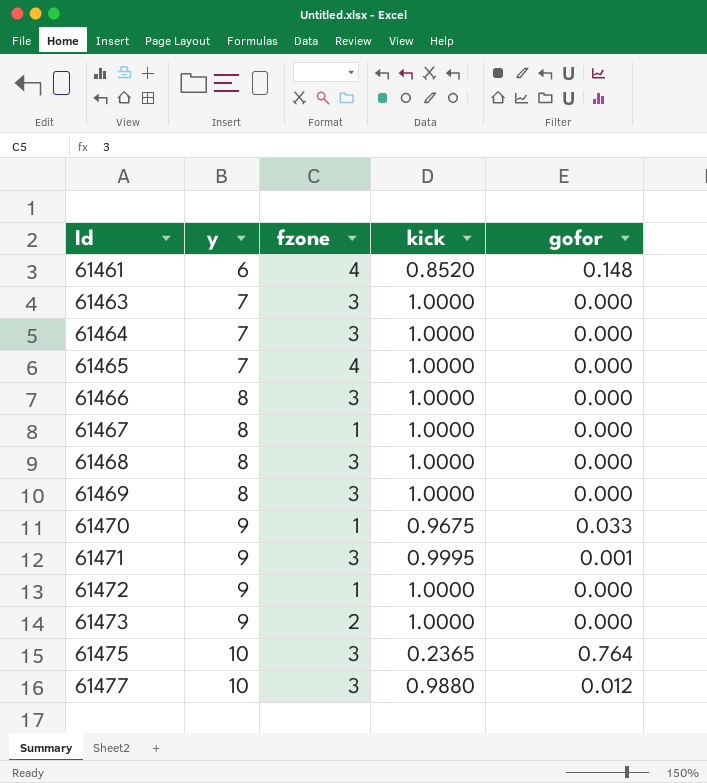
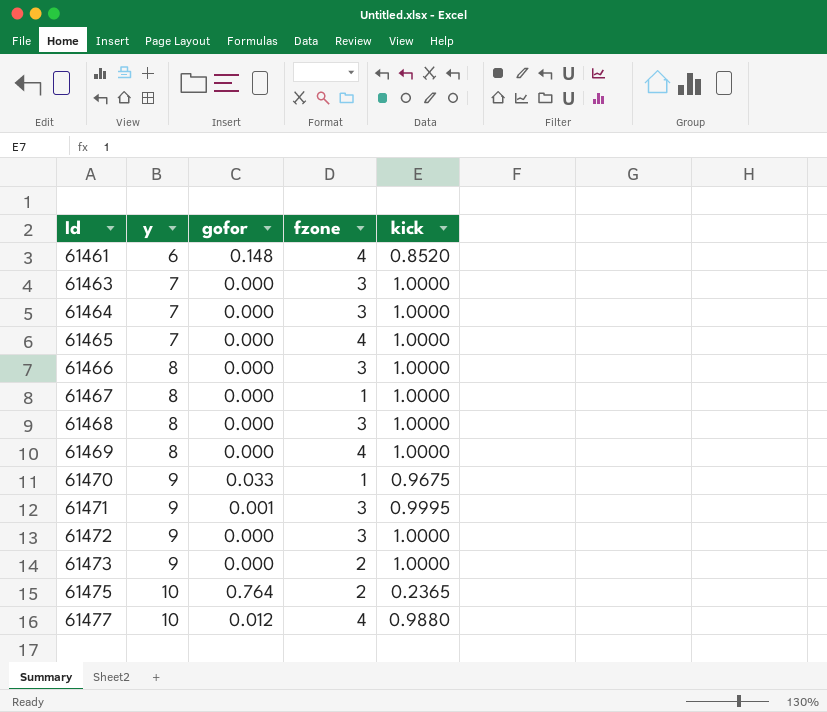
column gofor | position: 5 -> 3
61469 | fzone: 3 -> 4
61472 | fzone: 1 -> 3
61475 | fzone: 3 -> 2
61477 | fzone: 3 -> 4

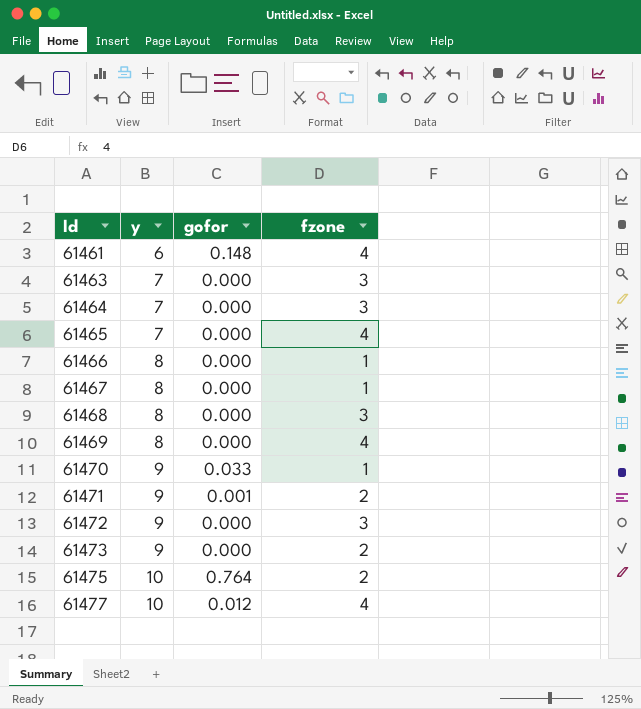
column kick | position: 5 -> none
61466 | fzone: 3 -> 1
61471 | fzone: 3 -> 2

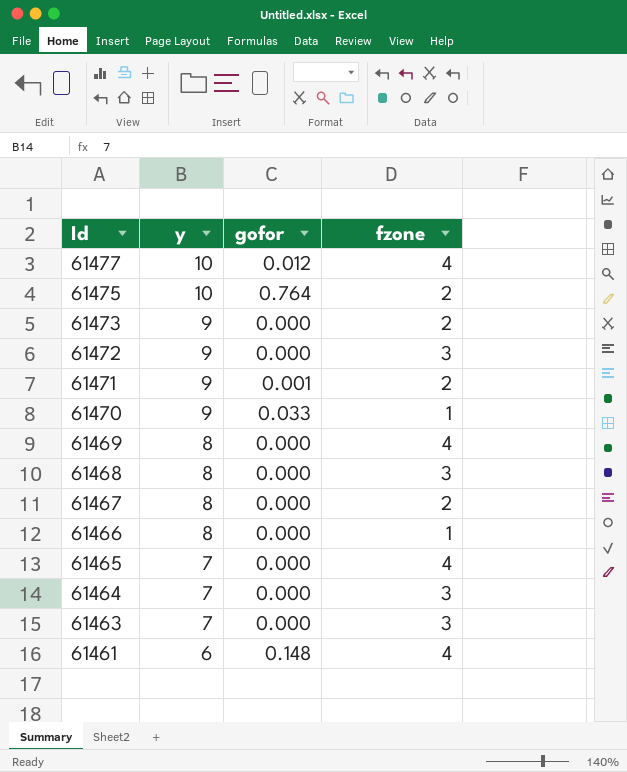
row order: Id ascending -> Id descending
61467 | fzone: 1 -> 2

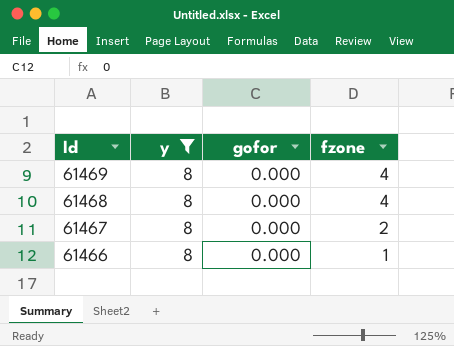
filter: none -> y = 8
61468 | fzone: 3 -> 4

